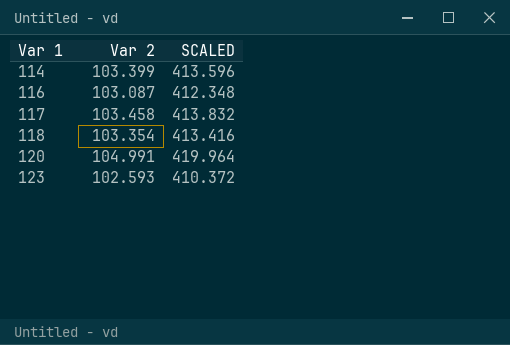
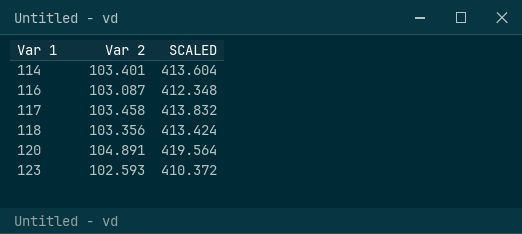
114 | Var 2: 103.399 -> 103.401
114 | SCALED: 413.596 -> 413.604
118 | Var 2: 103.354 -> 103.356
118 | SCALED: 413.416 -> 413.424
120 | Var 2: 104.991 -> 104.891
120 | SCALED: 419.964 -> 419.564

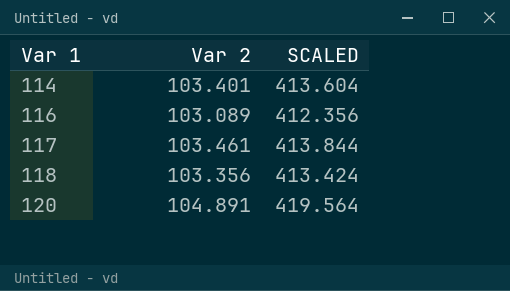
row 123: 102.593 | 410.372 -> none
116 | Var 2: 103.087 -> 103.089
116 | SCALED: 412.348 -> 412.356
117 | Var 2: 103.458 -> 103.461
117 | SCALED: 413.832 -> 413.844

